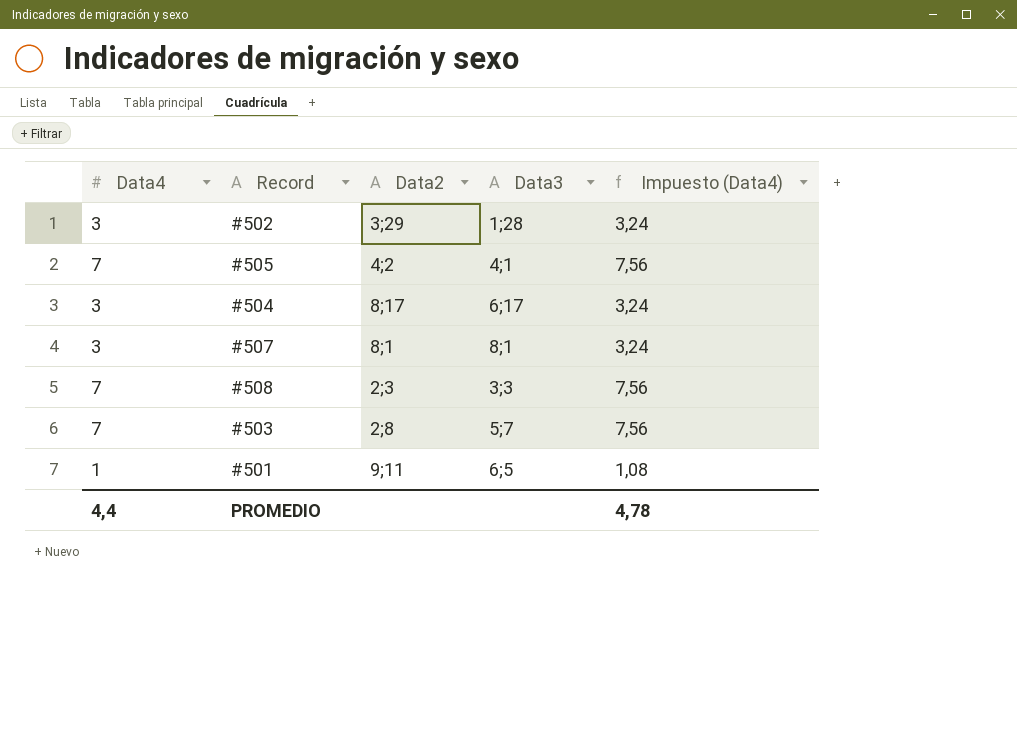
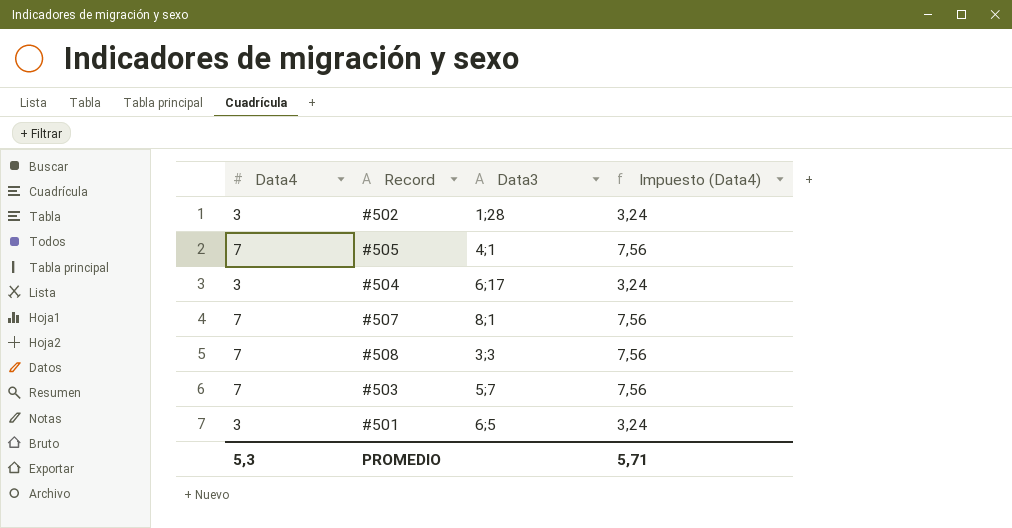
column Data2 | position: 3 -> none
#507 | Data4: 3 -> 7
#507 | Impuesto (Data4): 3,24 -> 7,56
#501 | Data4: 1 -> 3
#501 | Impuesto (Data4): 1,08 -> 3,24
PROMEDIO | Data4: 4,4 -> 5,3
PROMEDIO | Impuesto (Data4): 4,78 -> 5,71

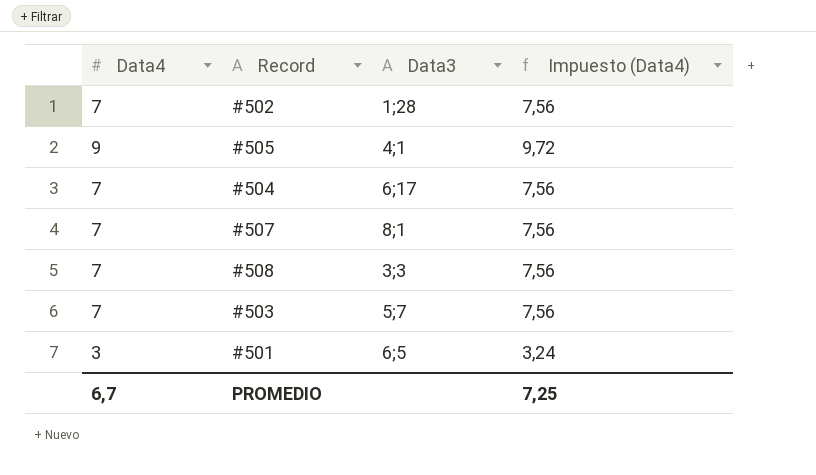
#502 | Data4: 3 -> 7
#502 | Impuesto (Data4): 3,24 -> 7,56
#505 | Data4: 7 -> 9
#505 | Impuesto (Data4): 7,56 -> 9,72
#504 | Data4: 3 -> 7
#504 | Impuesto (Data4): 3,24 -> 7,56
PROMEDIO | Data4: 5,3 -> 6,7
PROMEDIO | Impuesto (Data4): 5,71 -> 7,25

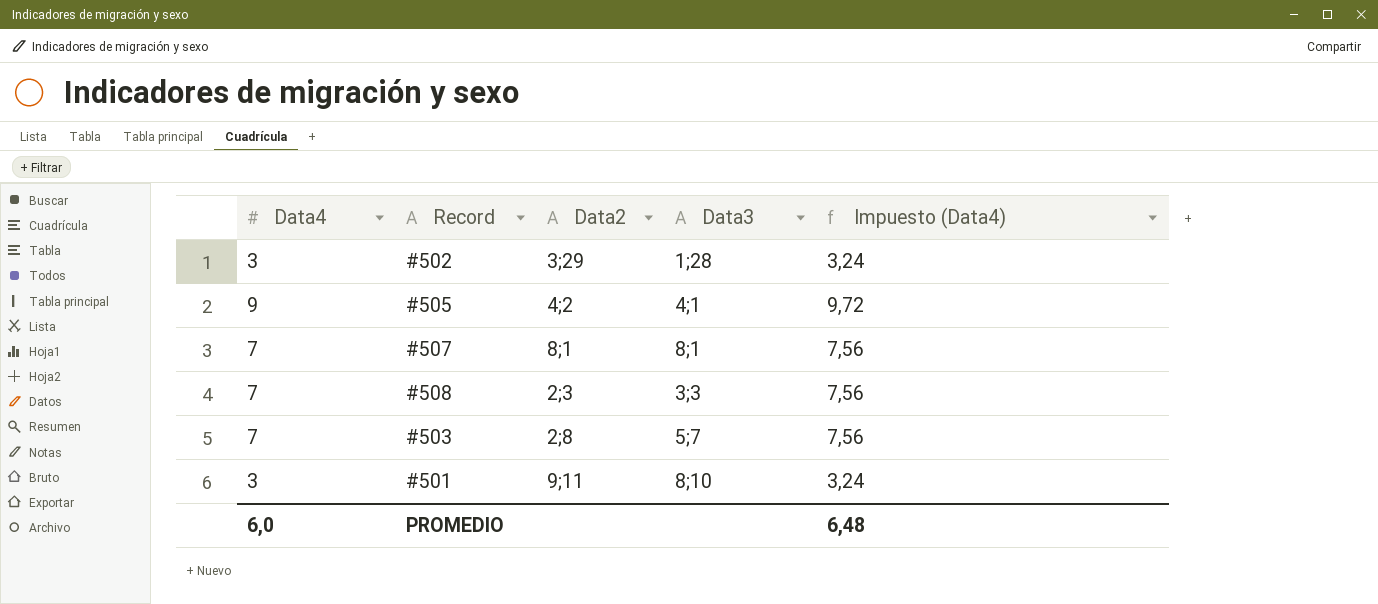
column Data2 | position: none -> 3
row #504: 7 | 6;17 | 7,56 -> none
#502 | Data4: 7 -> 3
#502 | Impuesto (Data4): 7,56 -> 3,24
#501 | Data3: 6;5 -> 8;10
PROMEDIO | Data4: 6,7 -> 6,0
PROMEDIO | Impuesto (Data4): 7,25 -> 6,48

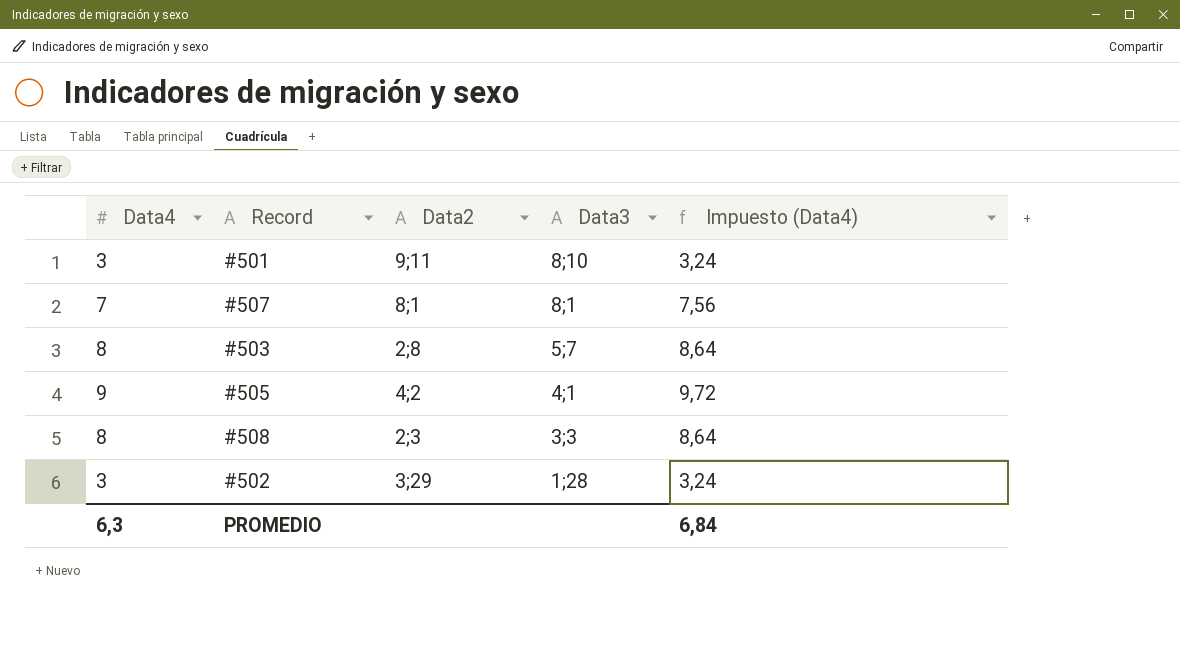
row order: none -> Data3 descending
#503 | Data4: 7 -> 8
#503 | Impuesto (Data4): 7,56 -> 8,64
#508 | Data4: 7 -> 8
#508 | Impuesto (Data4): 7,56 -> 8,64
PROMEDIO | Data4: 6,0 -> 6,3
PROMEDIO | Impuesto (Data4): 6,48 -> 6,84

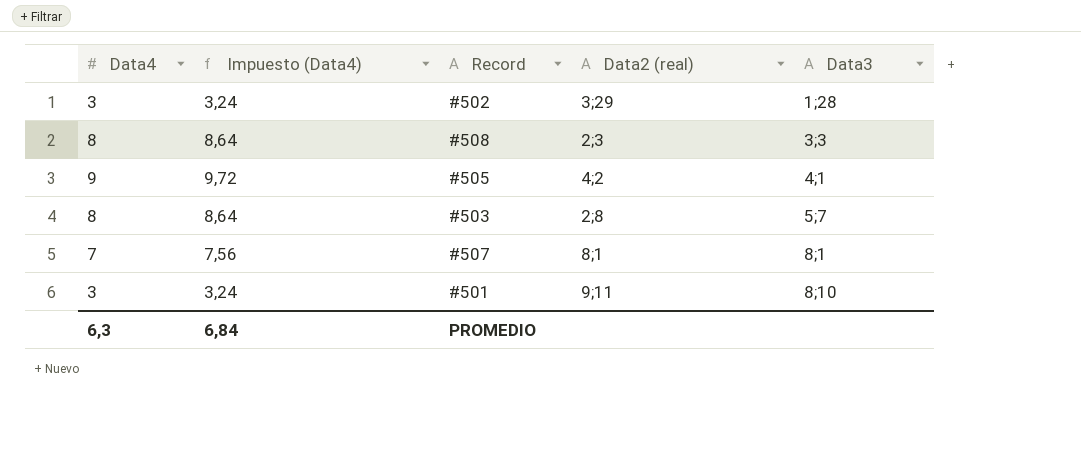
row order: Data3 descending -> Data3 ascending
column Impuesto (Data4) | position: 5 -> 2
column name: Data2 -> Data2 (real)

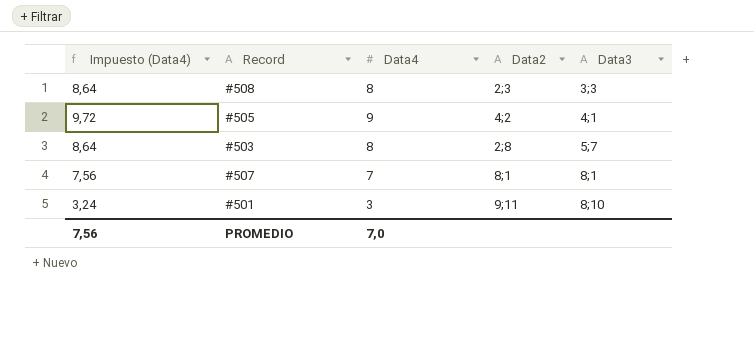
column Data4 | position: 1 -> 3
column name: Data2 (real) -> Data2
row #502: 3 | 3,24 | 3;29 | 1;28 -> none
PROMEDIO | Impuesto (Data4): 6,84 -> 7,56
PROMEDIO | Data4: 6,3 -> 7,0

